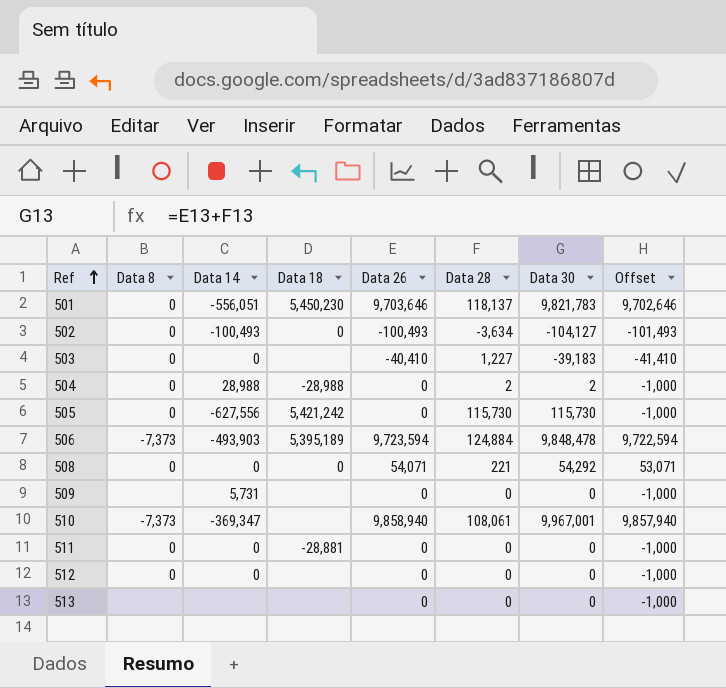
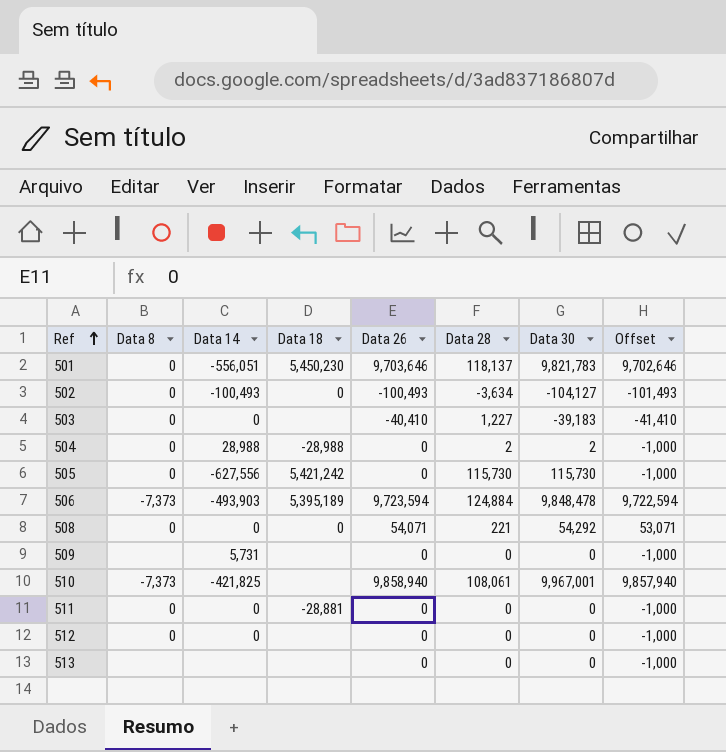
510 | Data 14: -369,347 -> -421,825

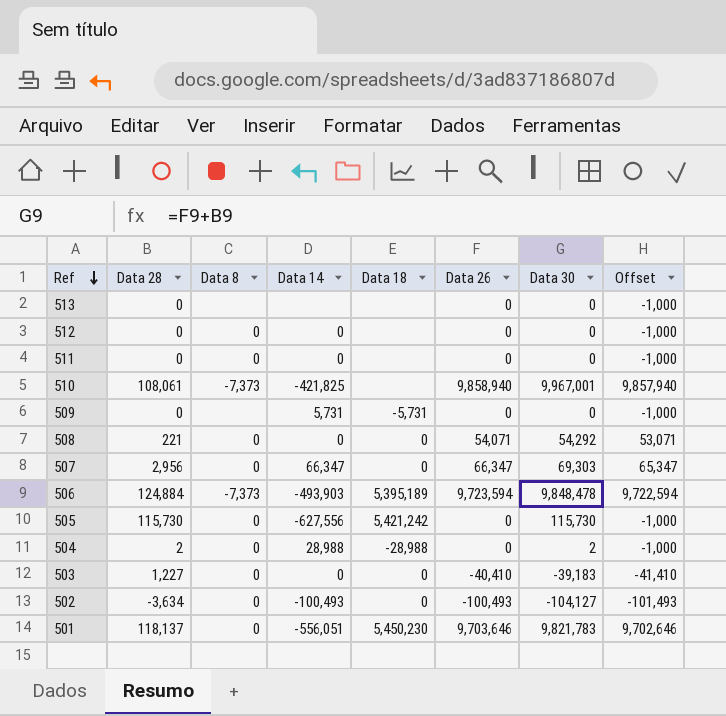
row order: Ref ascending -> Ref descending
column Data 28 | position: 6 -> 2
511 | Data 18: -28,881 -> none
509 | Data 18: none -> -5,731
row 507: none -> 2,956 | 0 | 66,347 | 0 | 66,347 | 69,303 | 65,347
503 | Data 18: none -> 0

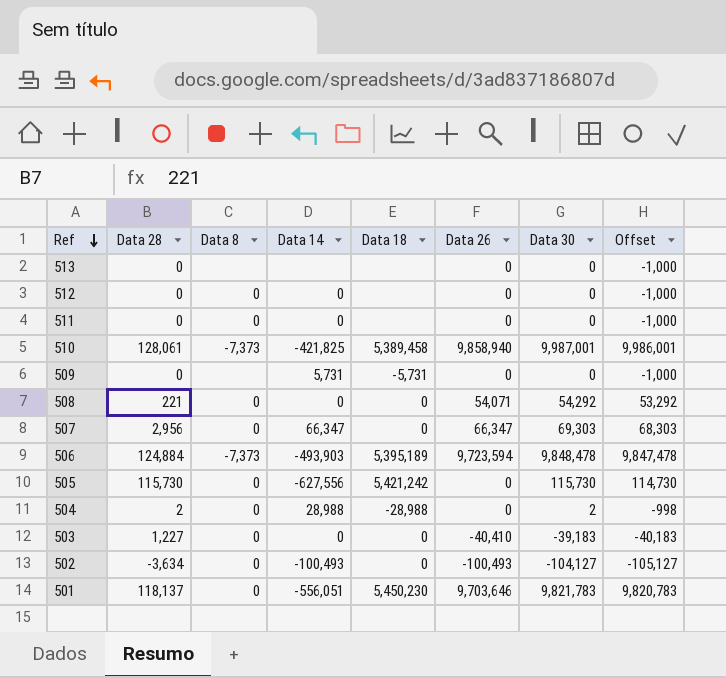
column Offset | formula: [Data 26] - 1000 -> [Data 30] - 1000
510 | Data 28: 108,061 -> 128,061
510 | Data 18: none -> 5,389,458
510 | Data 30: 9,967,001 -> 9,987,001

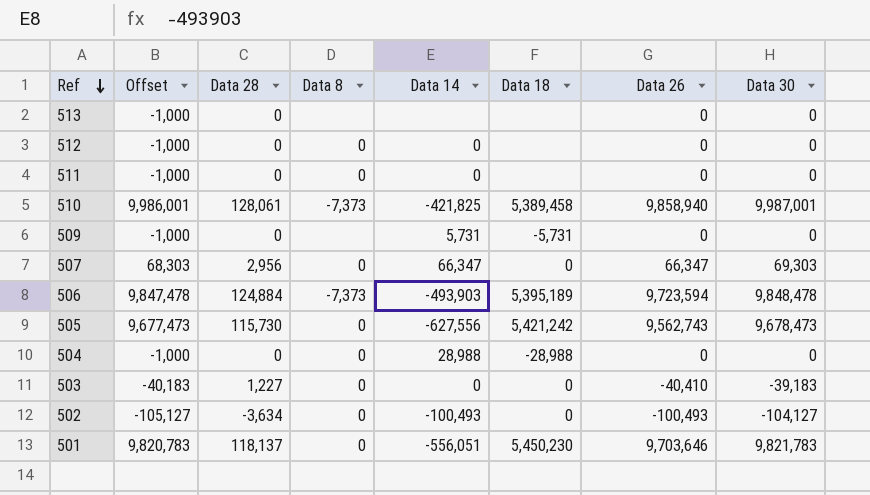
column Offset | position: 8 -> 2
row 508: 221 | 0 | 0 | 0 | 54,071 | 54,292 | 53,292 -> none
505 | Offset: 114,730 -> 9,677,473
505 | Data 26: 0 -> 9,562,743
505 | Data 30: 115,730 -> 9,678,473
504 | Offset: -998 -> -1,000
504 | Data 28: 2 -> 0
504 | Data 30: 2 -> 0

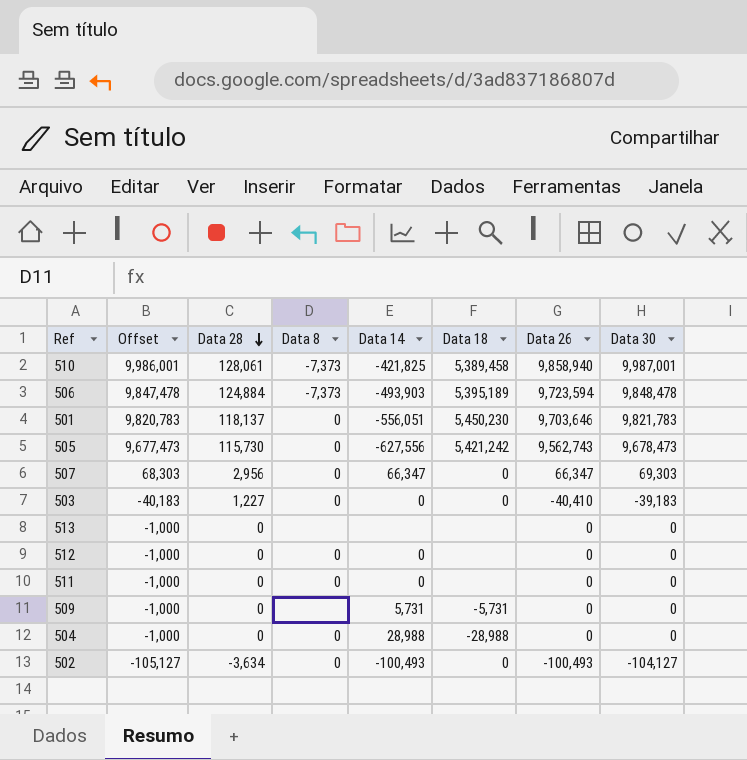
row order: Ref descending -> Data 28 descending

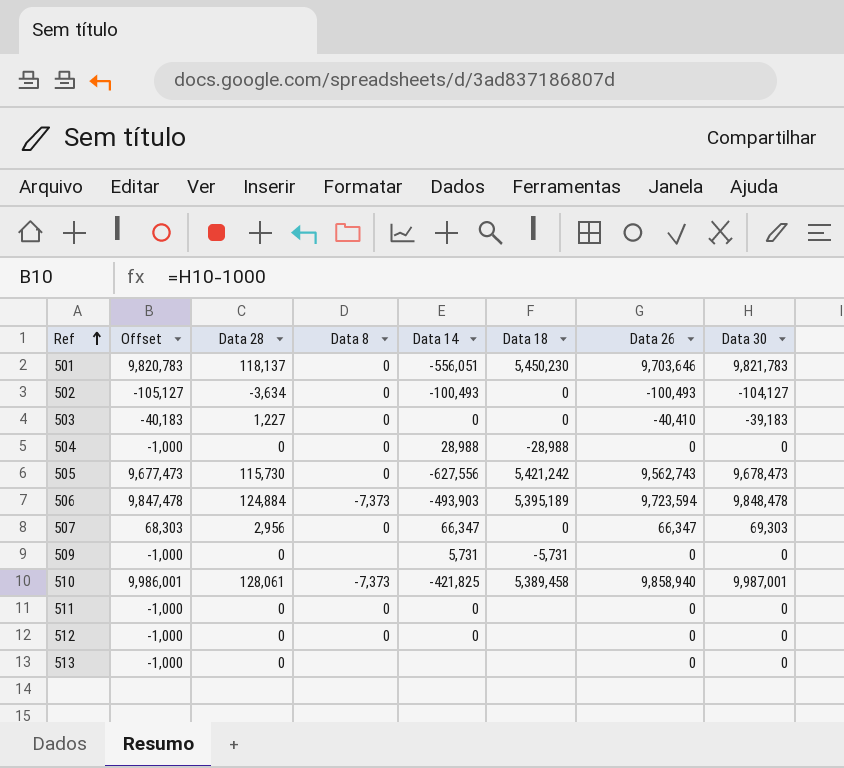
row order: Data 28 descending -> Ref ascending

